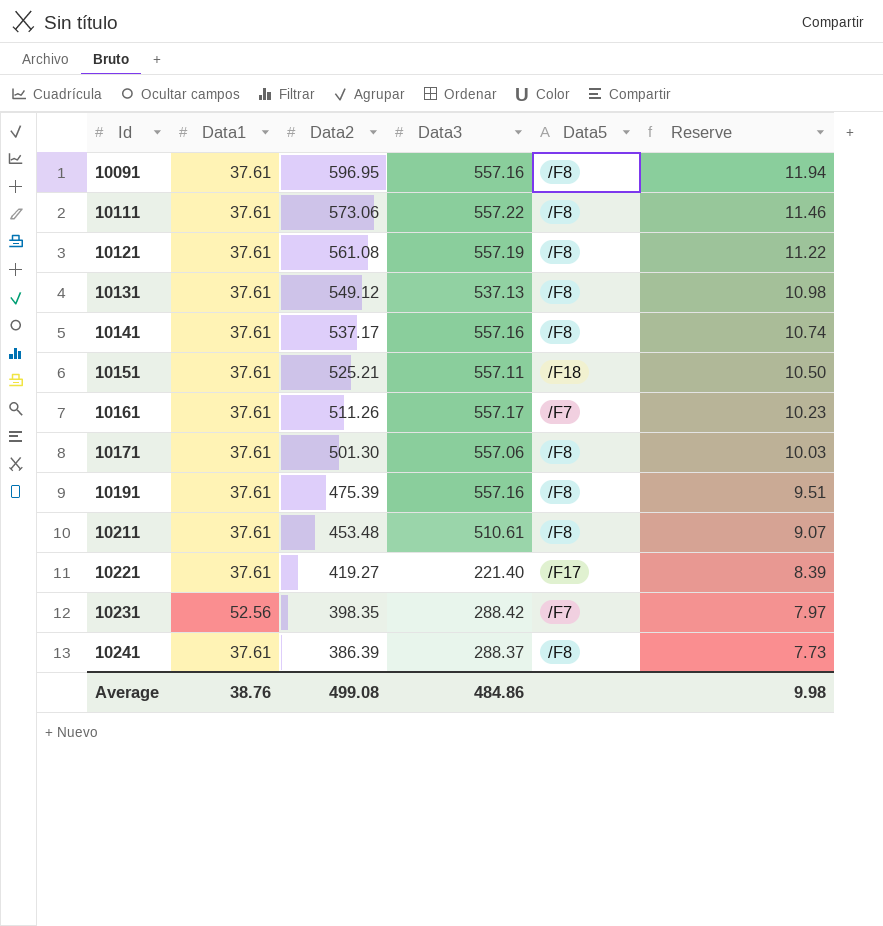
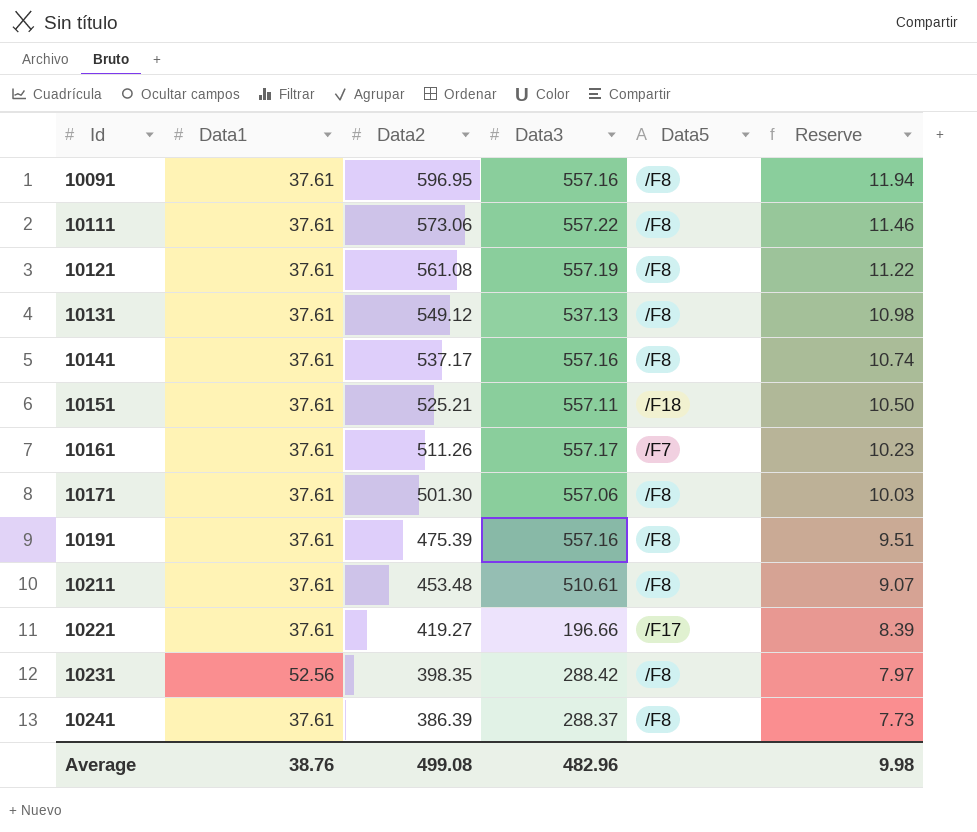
10221 | Data3: 221.40 -> 196.66
10231 | Data5: /F7 -> /F8
Average | Data3: 484.86 -> 482.96

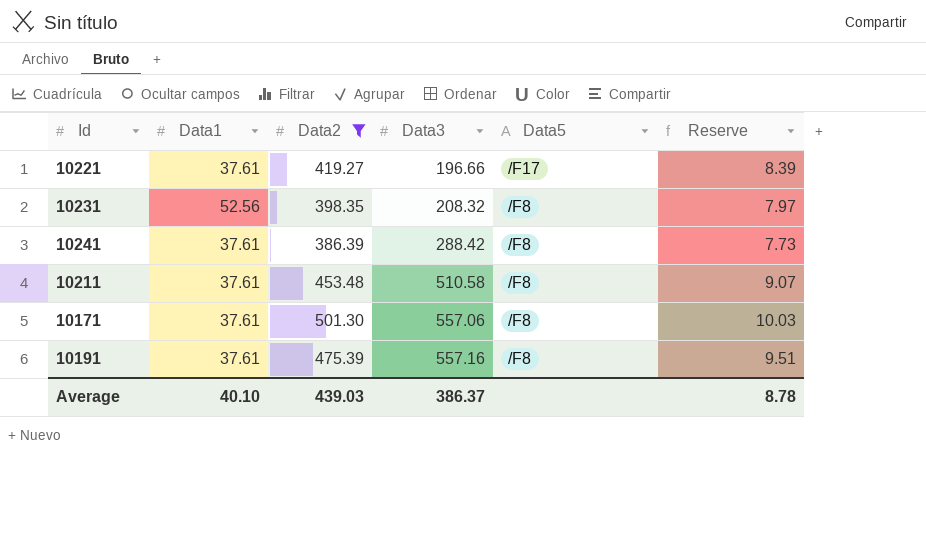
filter: none -> Data2 <= 501.30
row order: Id ascending -> Data3 ascending
10231 | Data3: 288.42 -> 208.32
10241 | Data3: 288.37 -> 288.42
10211 | Data3: 510.61 -> 510.58
Average | Data1: 38.76 -> 40.10
Average | Data2: 499.08 -> 439.03
Average | Data3: 482.96 -> 386.37
Average | Reserve: 9.98 -> 8.78

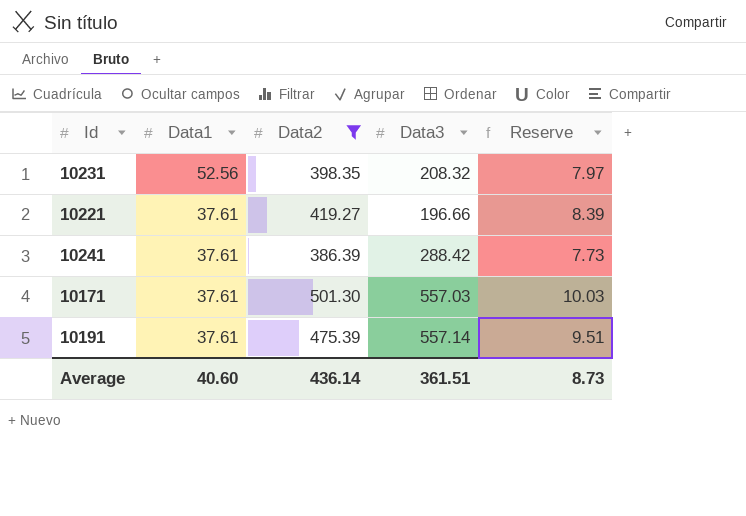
row order: Data3 ascending -> Data1 descending
column Data5 | position: 5 -> none
row 10211: 37.61 | 453.48 | 510.58 | /F8 | 9.07 -> none
10171 | Data3: 557.06 -> 557.03
10191 | Data3: 557.16 -> 557.14
Average | Data1: 40.10 -> 40.60
Average | Data2: 439.03 -> 436.14
Average | Data3: 386.37 -> 361.51
Average | Reserve: 8.78 -> 8.73

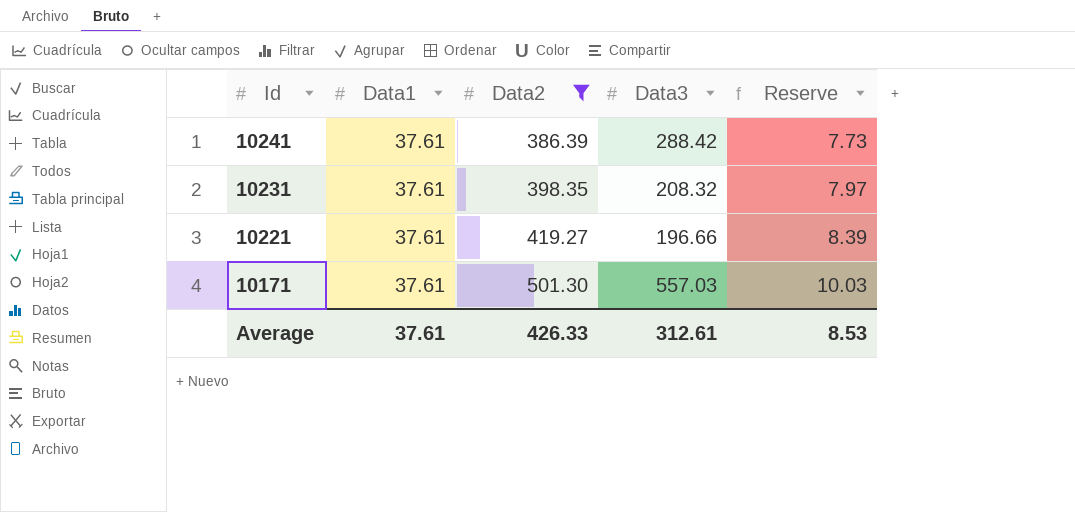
row order: Data1 descending -> Id descending
row 10191: 37.61 | 475.39 | 557.14 | 9.51 -> none
10231 | Data1: 52.56 -> 37.61
Average | Data1: 40.60 -> 37.61
Average | Data2: 436.14 -> 426.33
Average | Data3: 361.51 -> 312.61
Average | Reserve: 8.73 -> 8.53

